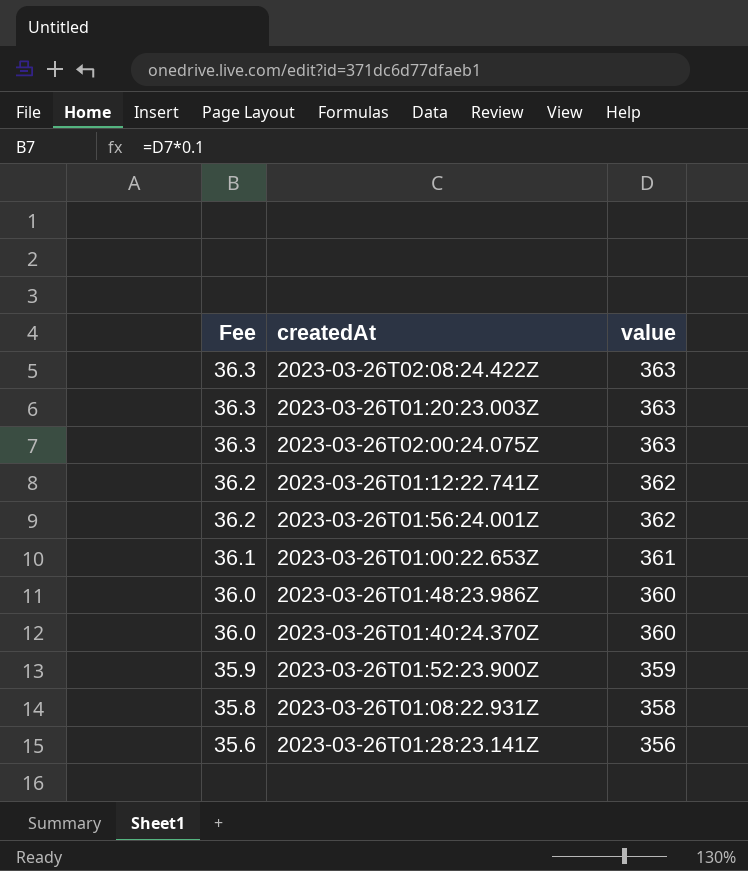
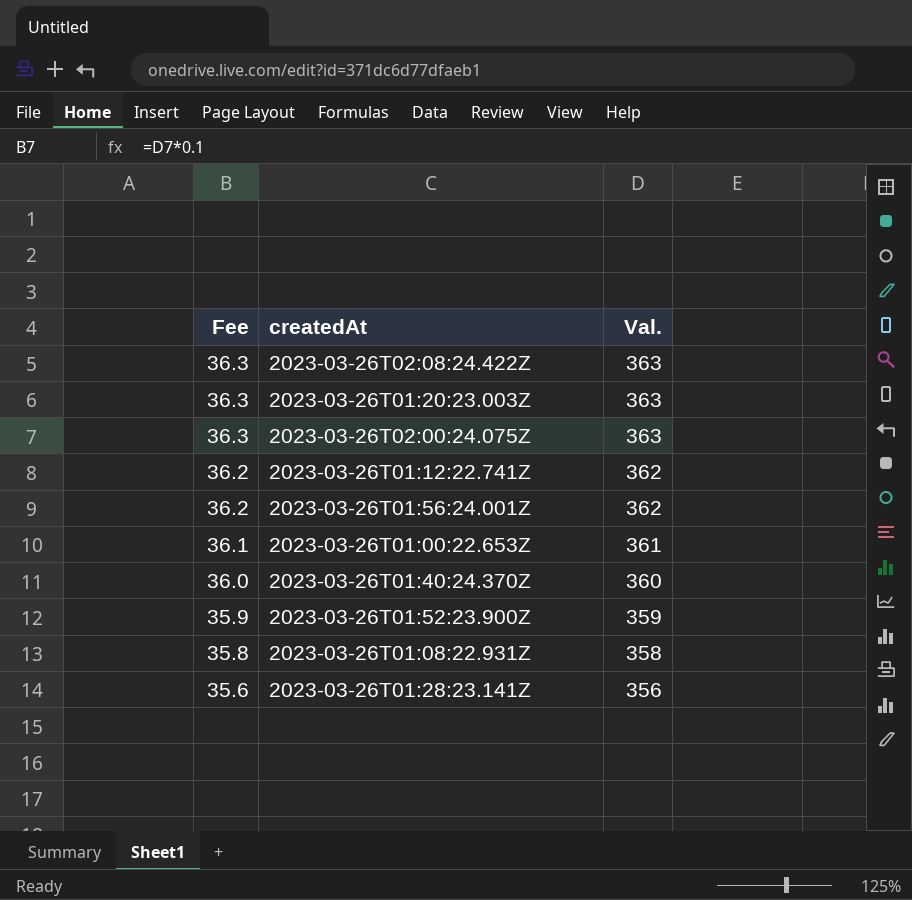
column name: value -> Val.
row 2023-03-26T01:48:23.986Z: 36.0 | 360 -> none

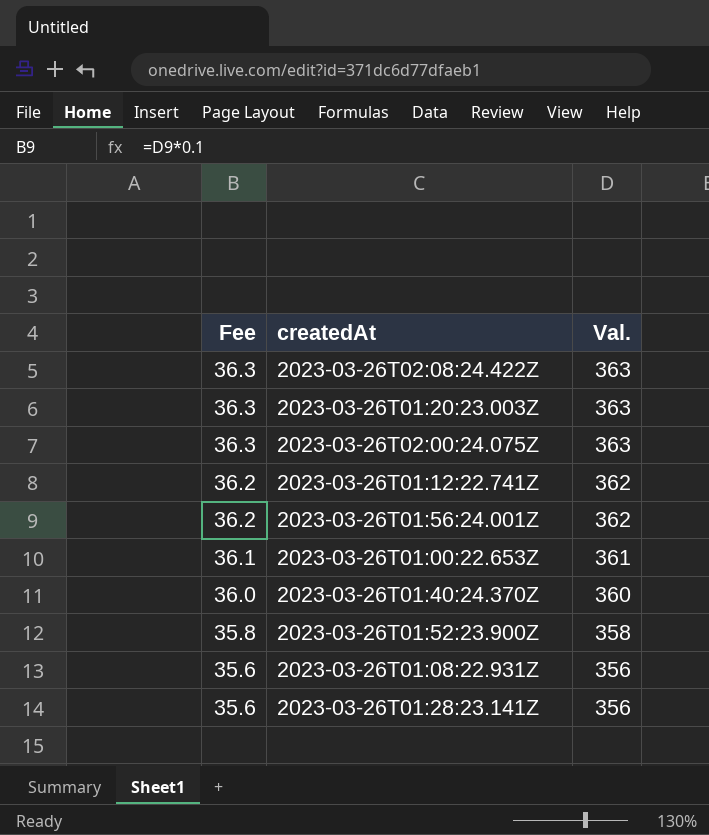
2023-03-26T01:52:23.900Z | Fee: 35.9 -> 35.8
2023-03-26T01:52:23.900Z | Val.: 359 -> 358
2023-03-26T01:08:22.931Z | Fee: 35.8 -> 35.6
2023-03-26T01:08:22.931Z | Val.: 358 -> 356

